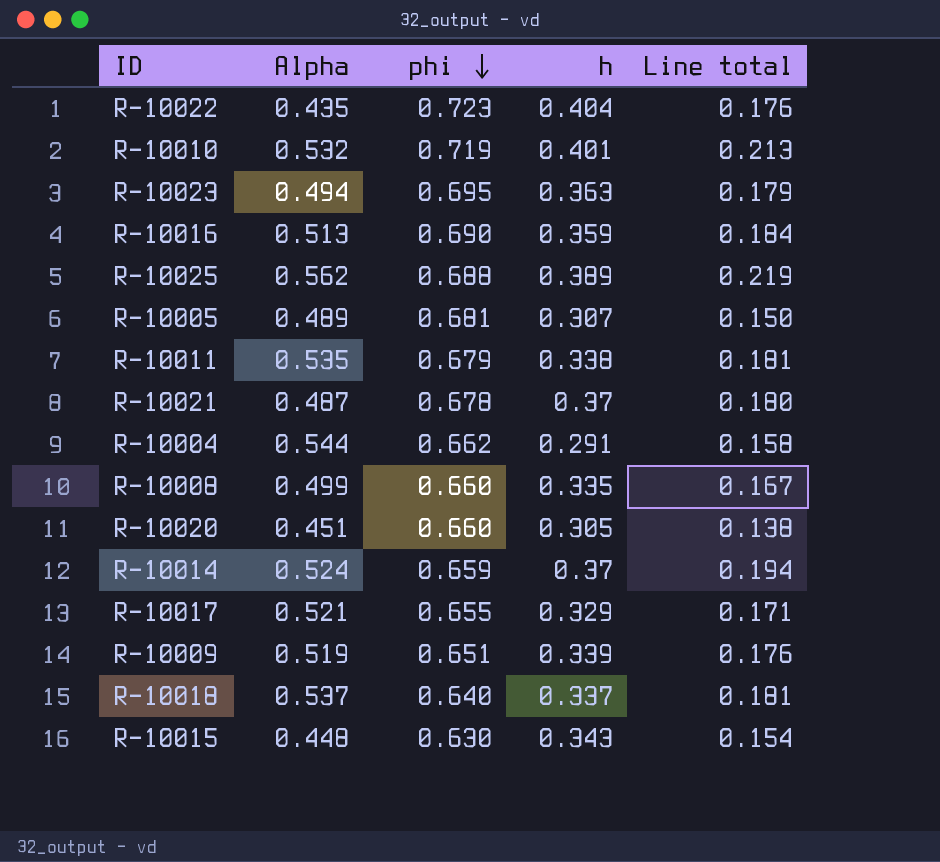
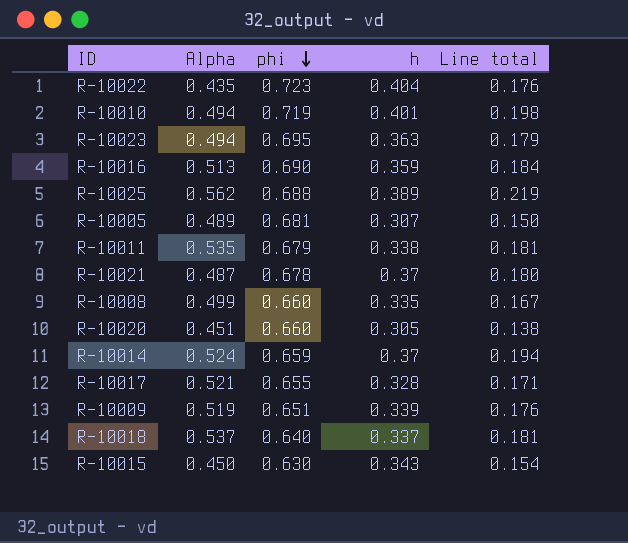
row R-10004: 0.544 | 0.662 | 0.291 | 0.158 -> none
R-10010 | Alpha: 0.532 -> 0.494
R-10010 | Line total: 0.213 -> 0.198
R-10017 | h: 0.329 -> 0.328
R-10015 | Alpha: 0.448 -> 0.450

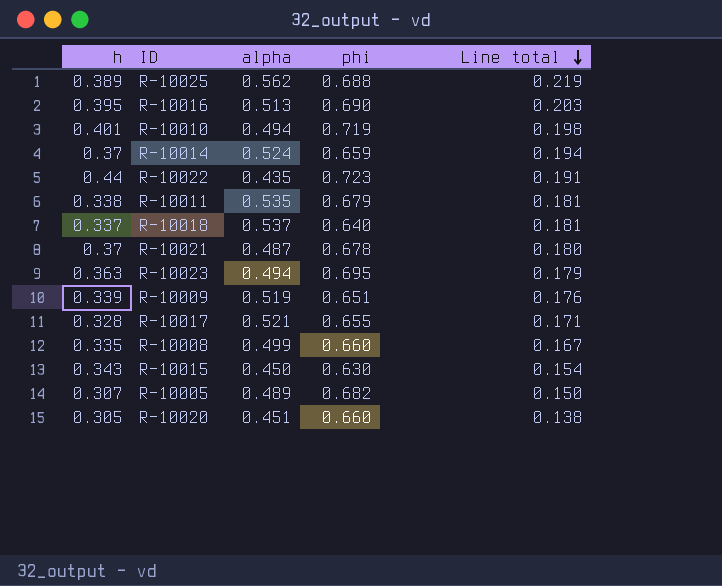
row order: phi descending -> Line total descending
column h | position: 4 -> 1
column name: Alpha -> alpha
R-10016 | h: 0.359 -> 0.395
R-10016 | Line total: 0.184 -> 0.203
R-10022 | h: 0.404 -> 0.44
R-10022 | Line total: 0.176 -> 0.191
R-10005 | phi: 0.681 -> 0.682

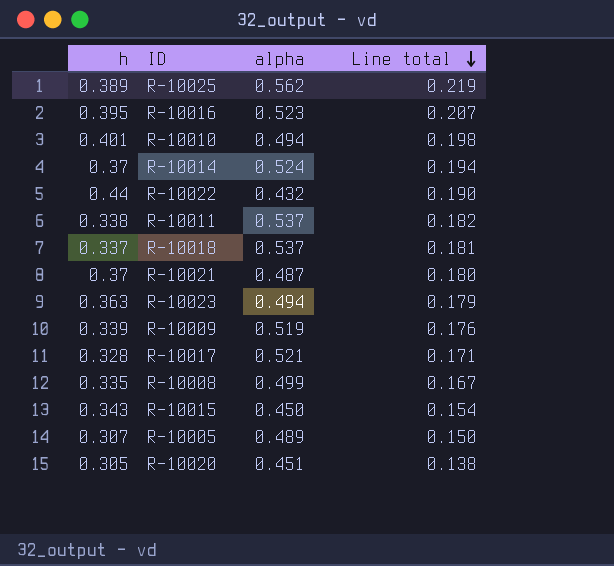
column phi | position: 4 -> none
R-10016 | alpha: 0.513 -> 0.523
R-10016 | Line total: 0.203 -> 0.207
R-10022 | alpha: 0.435 -> 0.432
R-10022 | Line total: 0.191 -> 0.190
R-10011 | alpha: 0.535 -> 0.537
R-10011 | Line total: 0.181 -> 0.182

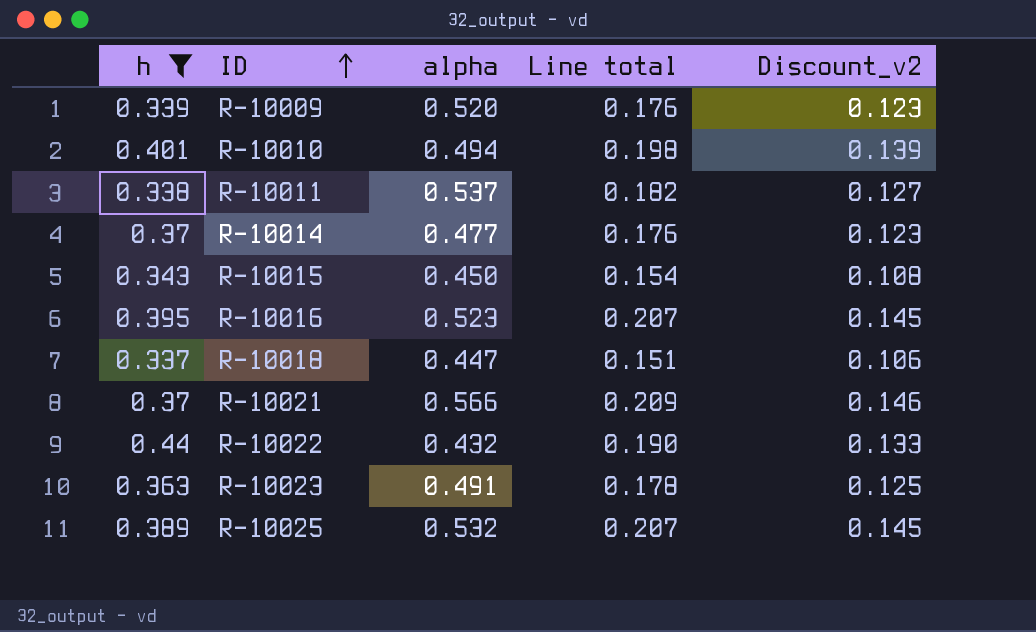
filter: none -> h >= 0.337
row order: Line total descending -> ID ascending
column Discount_v2 | formula: none -> [Line total] * 0.7
R-10009 | alpha: 0.519 -> 0.520
R-10014 | alpha: 0.524 -> 0.477
R-10014 | Line total: 0.194 -> 0.176
R-10018 | alpha: 0.537 -> 0.447
R-10018 | Line total: 0.181 -> 0.151
R-10021 | alpha: 0.487 -> 0.566
R-10021 | Line total: 0.180 -> 0.209
R-10023 | alpha: 0.494 -> 0.491
R-10023 | Line total: 0.179 -> 0.178
R-10025 | alpha: 0.562 -> 0.532
R-10025 | Line total: 0.219 -> 0.207

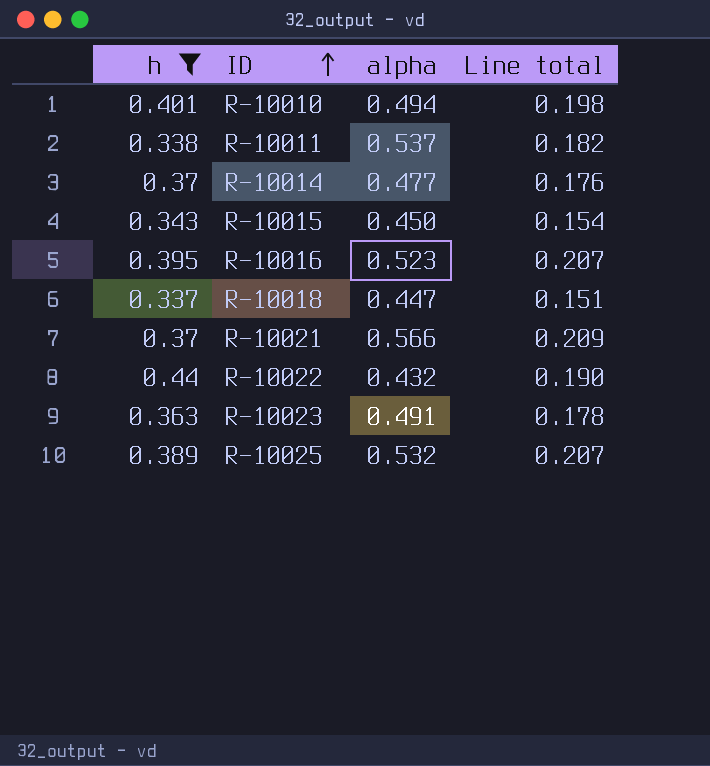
column Discount_v2 | formula: [Line total] * 0.7 -> none
row R-10009: 0.339 | 0.520 | 0.176 | 0.123 -> none

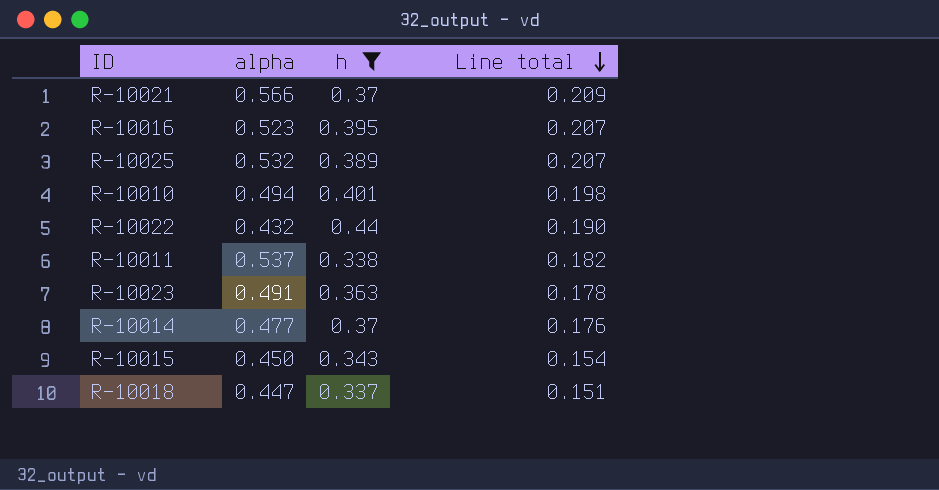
row order: ID ascending -> Line total descending
column h | position: 1 -> 3

